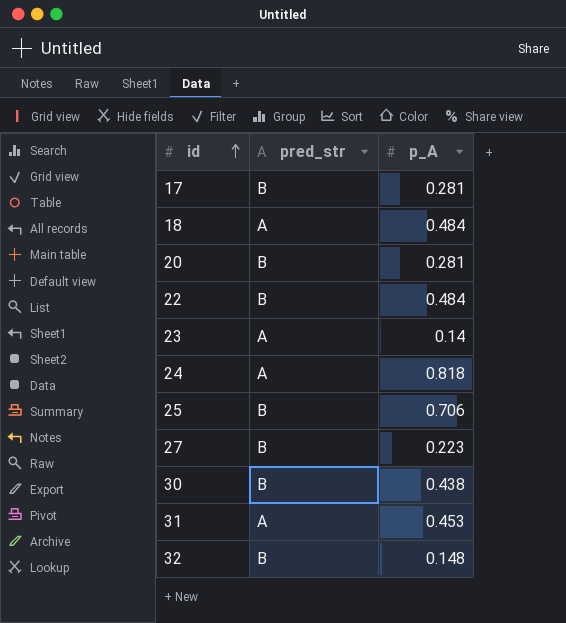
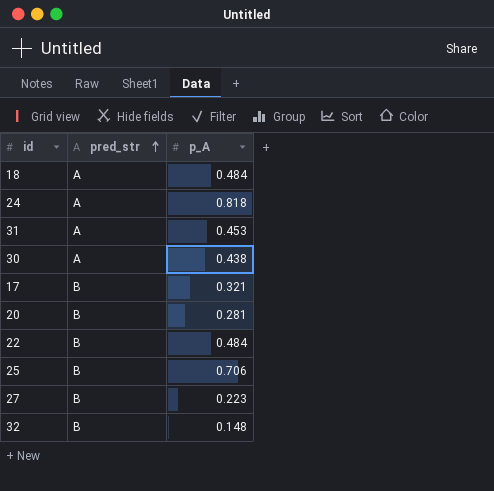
row order: id ascending -> pred_str ascending
row 23: A | 0.14 -> none
30 | pred_str: B -> A
17 | p_A: 0.281 -> 0.321

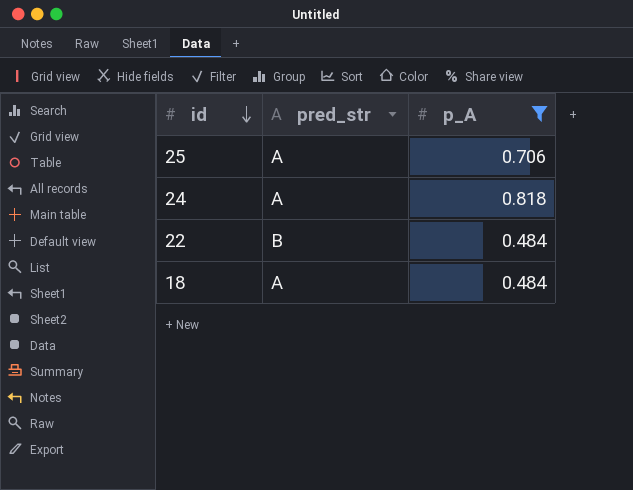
filter: none -> p_A >= 0.484
row order: pred_str ascending -> id descending
25 | pred_str: B -> A

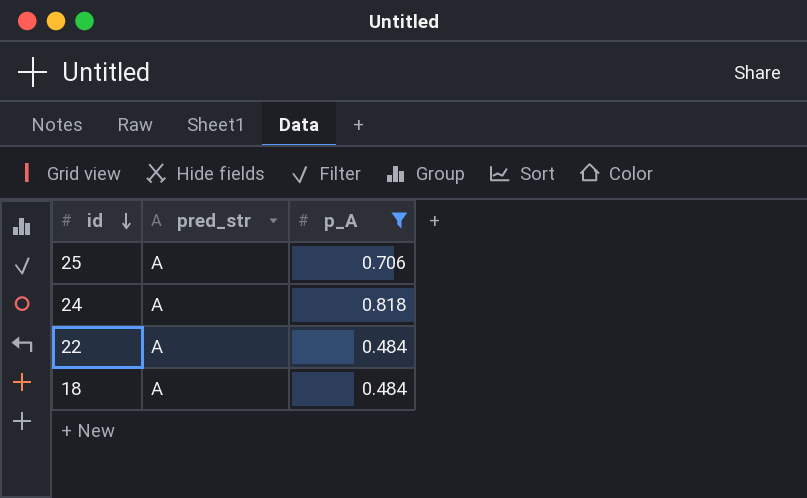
22 | pred_str: B -> A

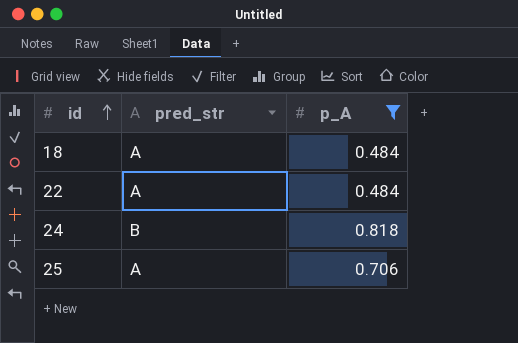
row order: id descending -> id ascending
24 | pred_str: A -> B

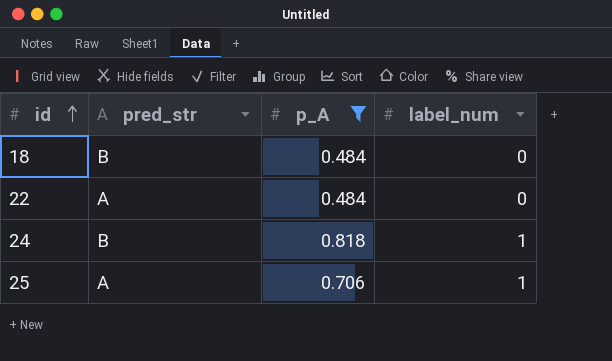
column label_num | position: none -> 4
18 | pred_str: A -> B

